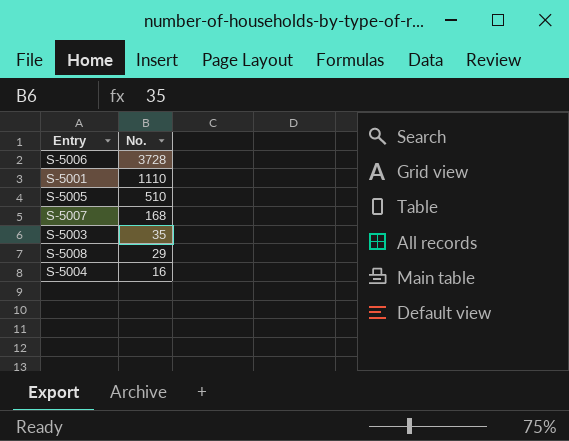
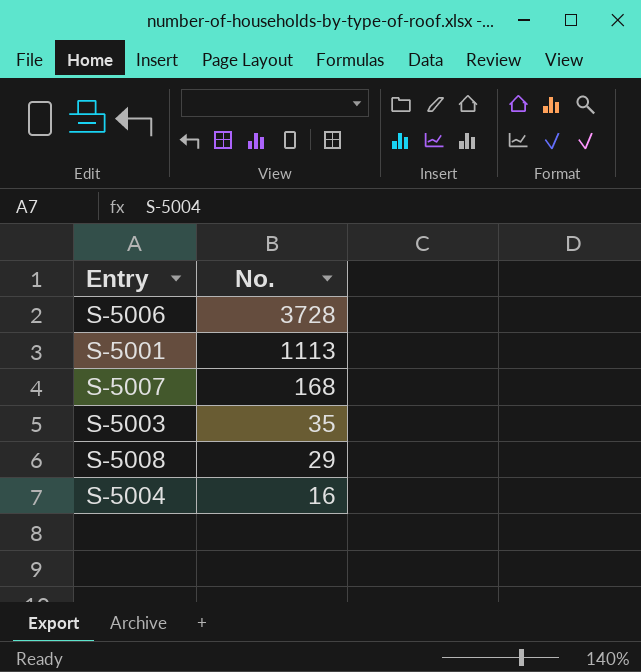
row S-5005: 510 -> none
S-5001 | No.: 1110 -> 1113

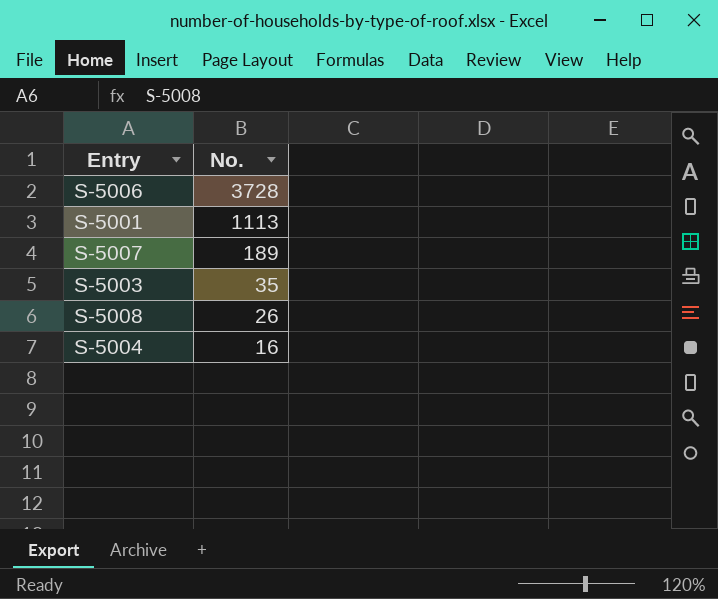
S-5007 | No.: 168 -> 189
S-5008 | No.: 29 -> 26

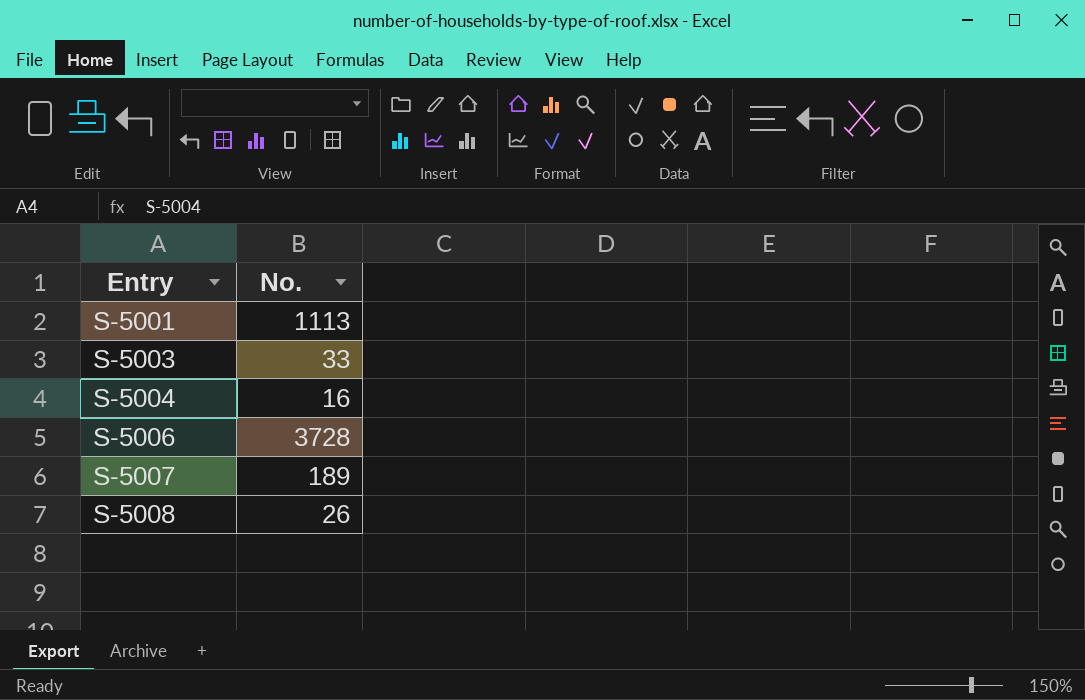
row order: No. descending -> Entry ascending
S-5003 | No.: 35 -> 33

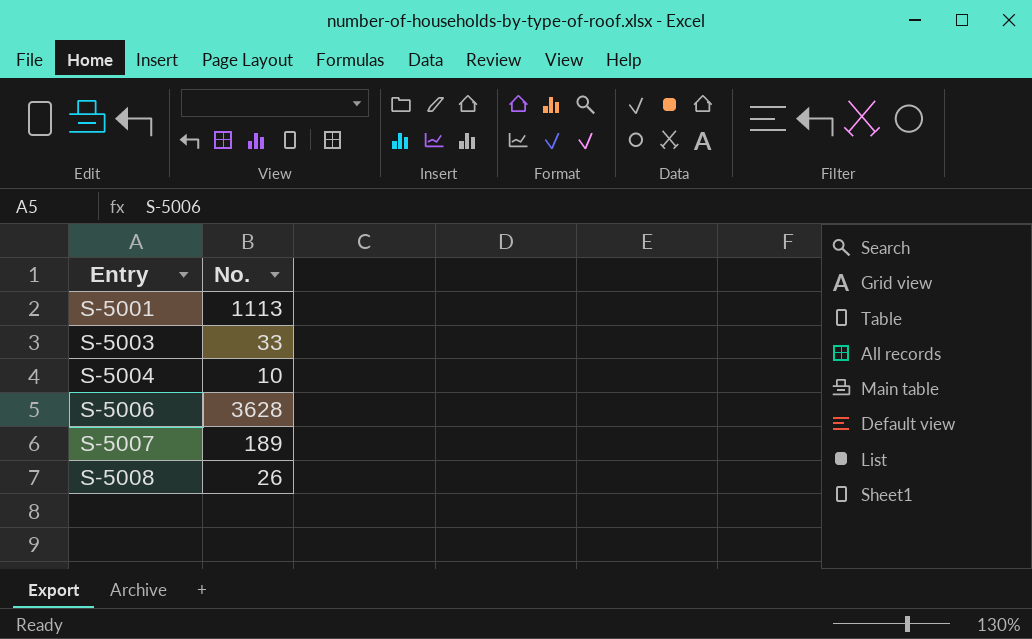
S-5004 | No.: 16 -> 10
S-5006 | No.: 3728 -> 3628

